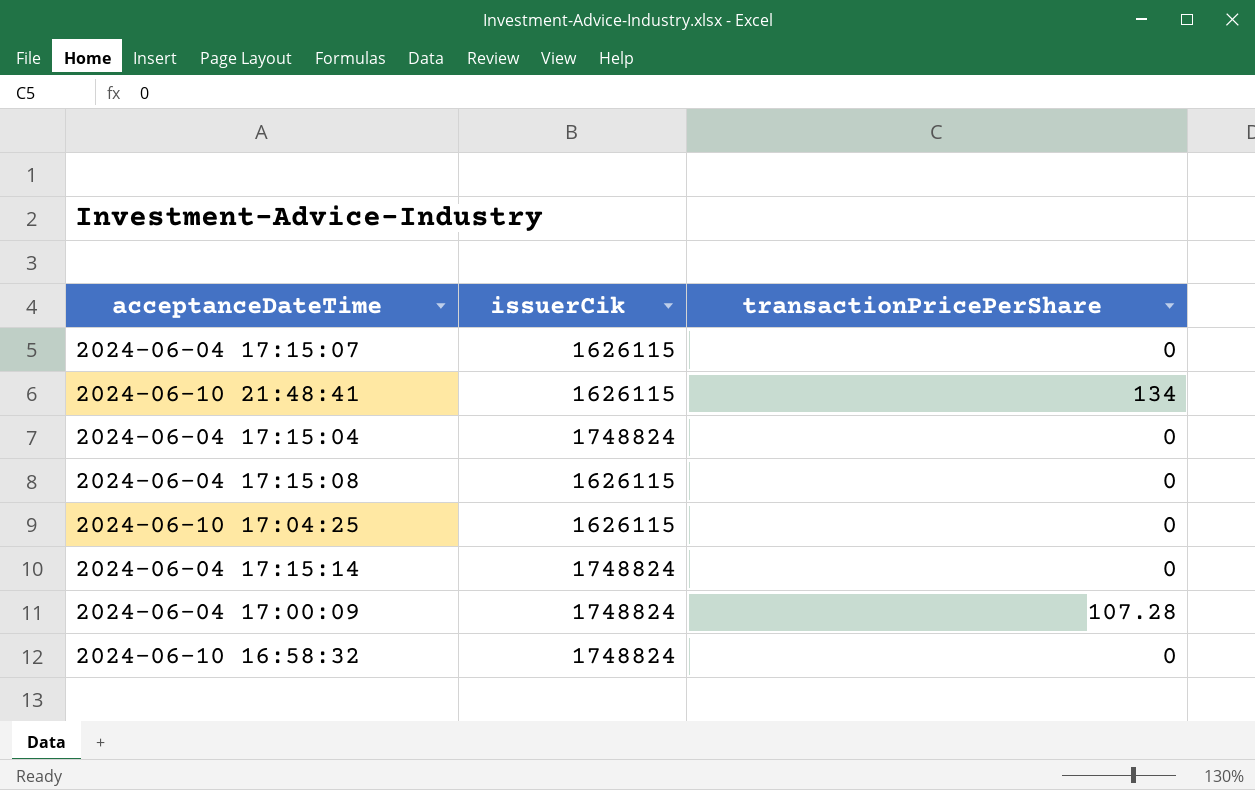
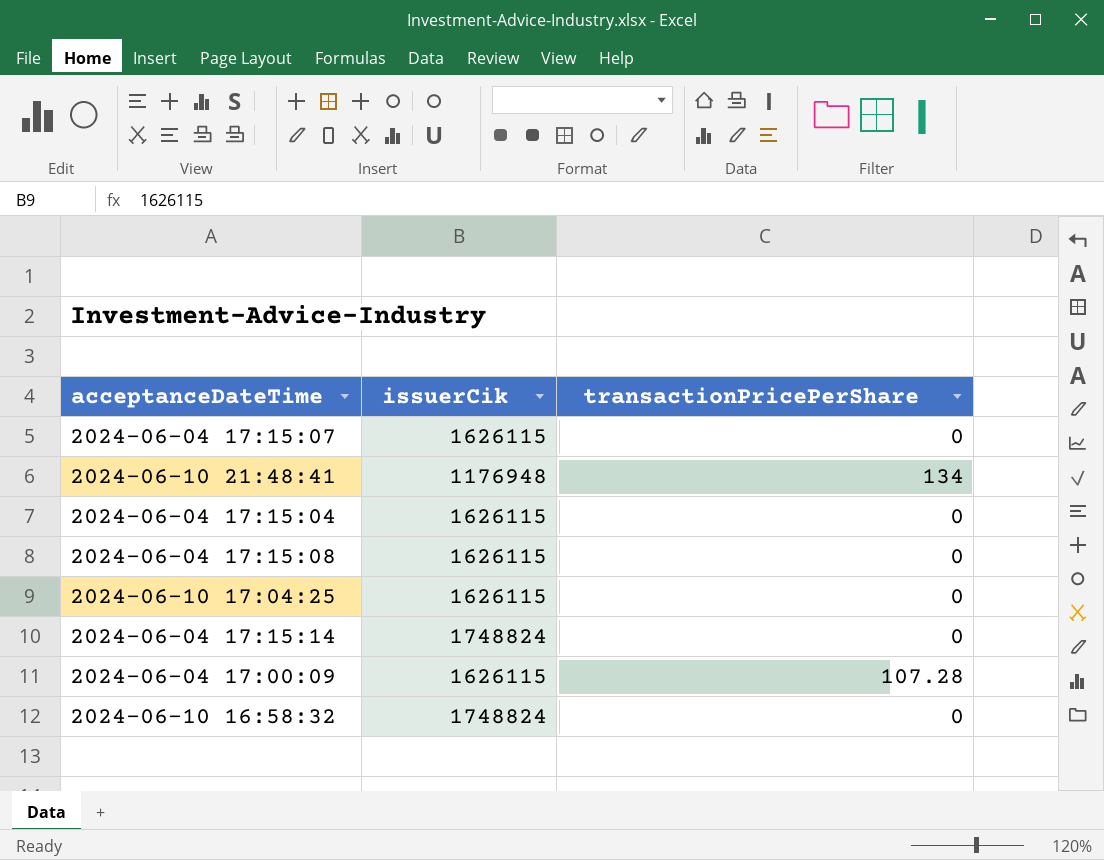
2024-06-10 21:48:41 | issuerCik: 1626115 -> 1176948
2024-06-04 17:15:04 | issuerCik: 1748824 -> 1626115
2024-06-04 17:00:09 | issuerCik: 1748824 -> 1626115

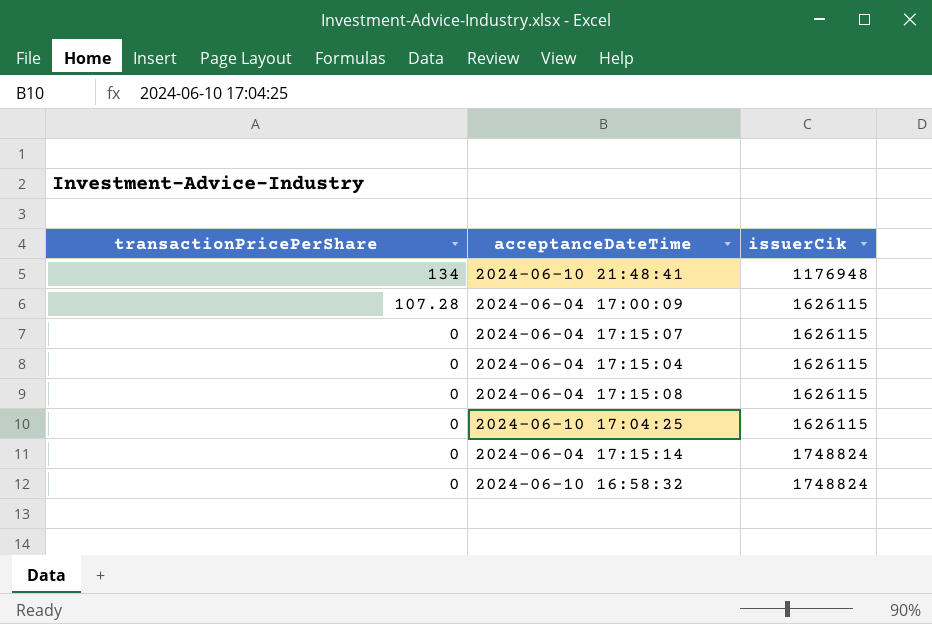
row order: none -> transactionPricePerShare descending
column transactionPricePerShare | position: 3 -> 1

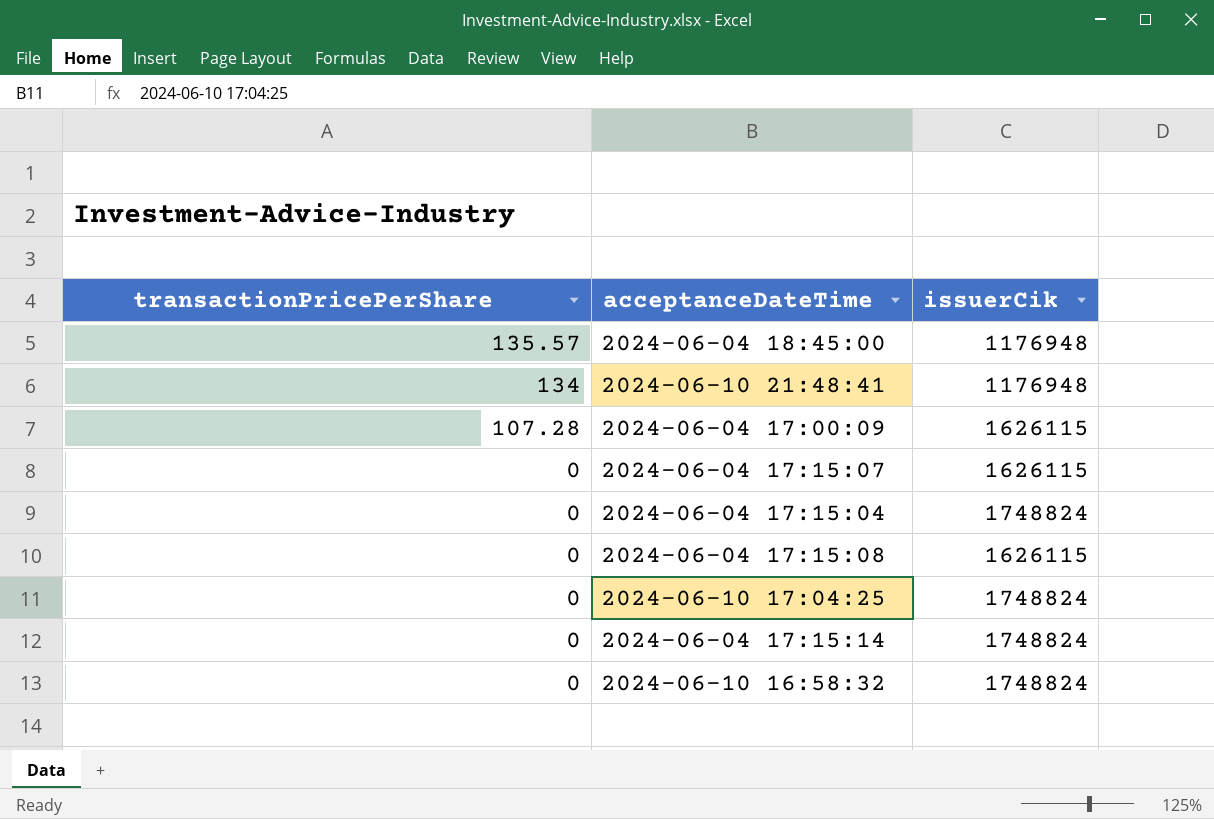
row 2024-06-04 18:45:00: none -> 135.57 | 1176948
2024-06-04 17:15:04 | issuerCik: 1626115 -> 1748824
2024-06-10 17:04:25 | issuerCik: 1626115 -> 1748824

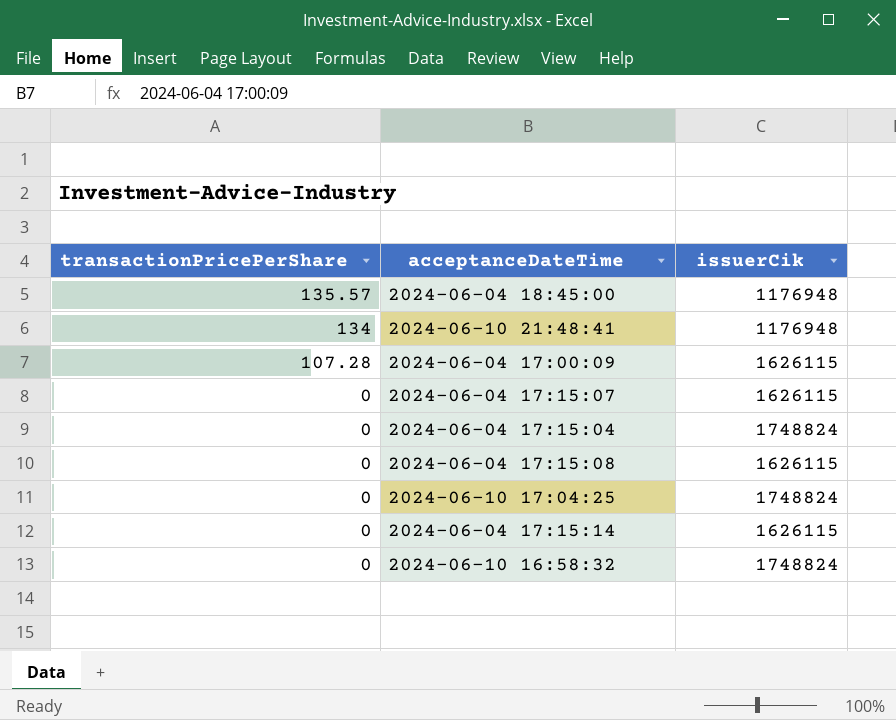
2024-06-04 17:15:14 | issuerCik: 1748824 -> 1626115

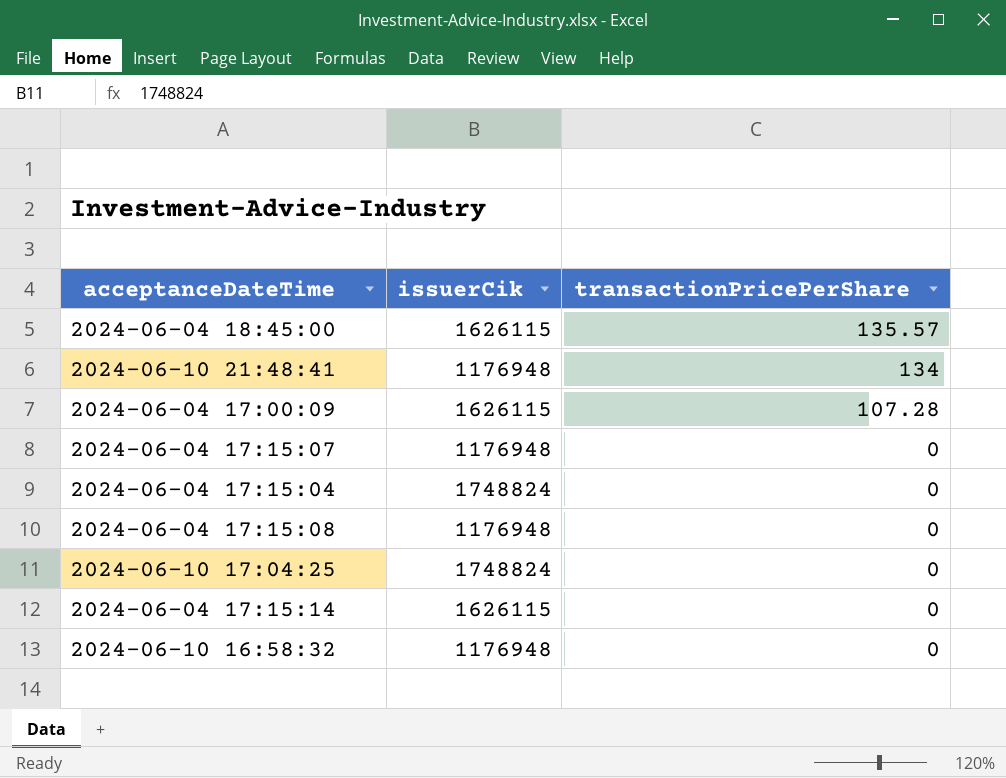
column transactionPricePerShare | position: 1 -> 3
2024-06-04 18:45:00 | issuerCik: 1176948 -> 1626115
2024-06-04 17:15:07 | issuerCik: 1626115 -> 1176948
2024-06-04 17:15:08 | issuerCik: 1626115 -> 1176948
2024-06-10 16:58:32 | issuerCik: 1748824 -> 1176948

